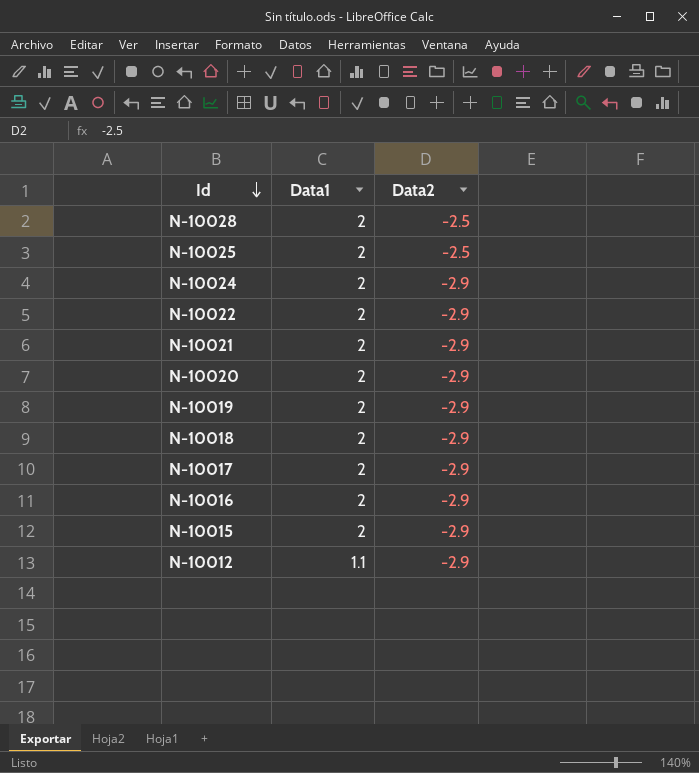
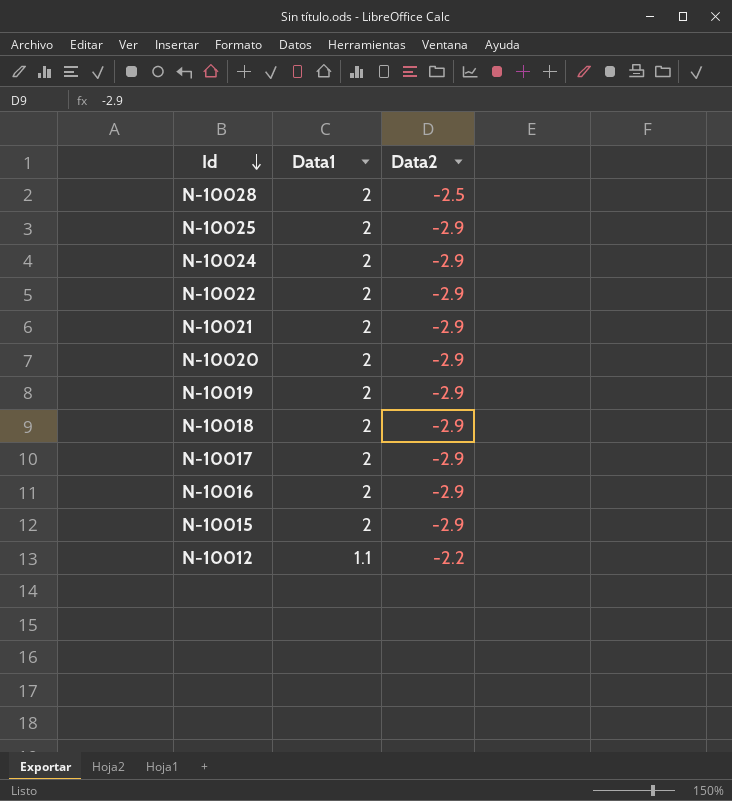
N-10025 | Data2: -2.5 -> -2.9
N-10012 | Data2: -2.9 -> -2.2

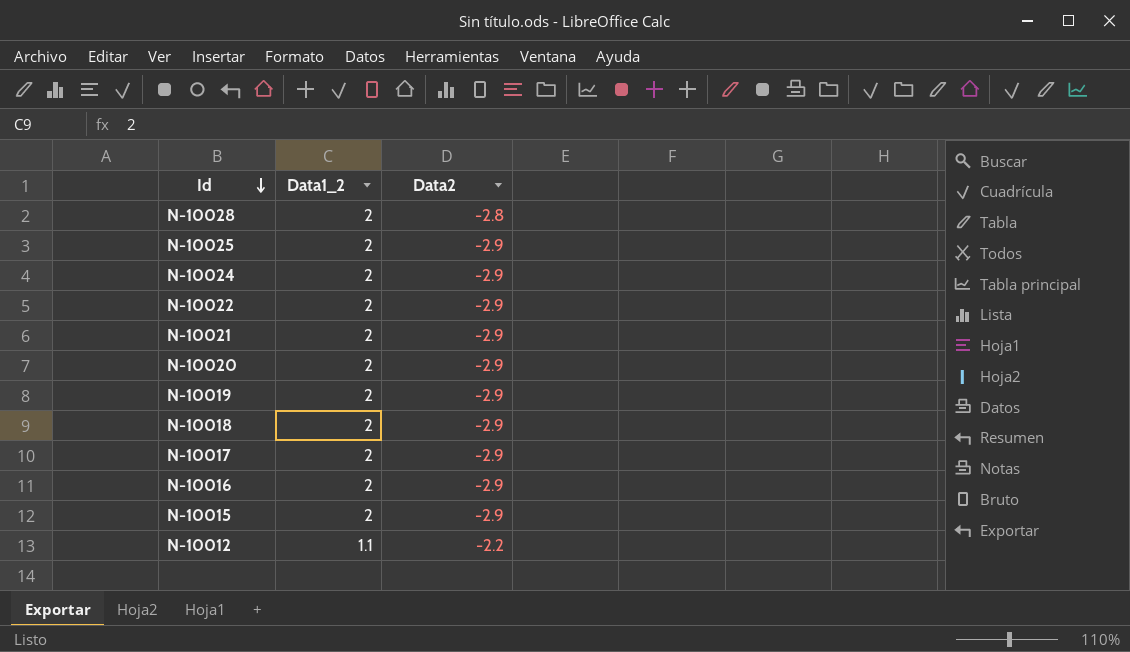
column name: Data1 -> Data1_2
N-10028 | Data2: -2.5 -> -2.8

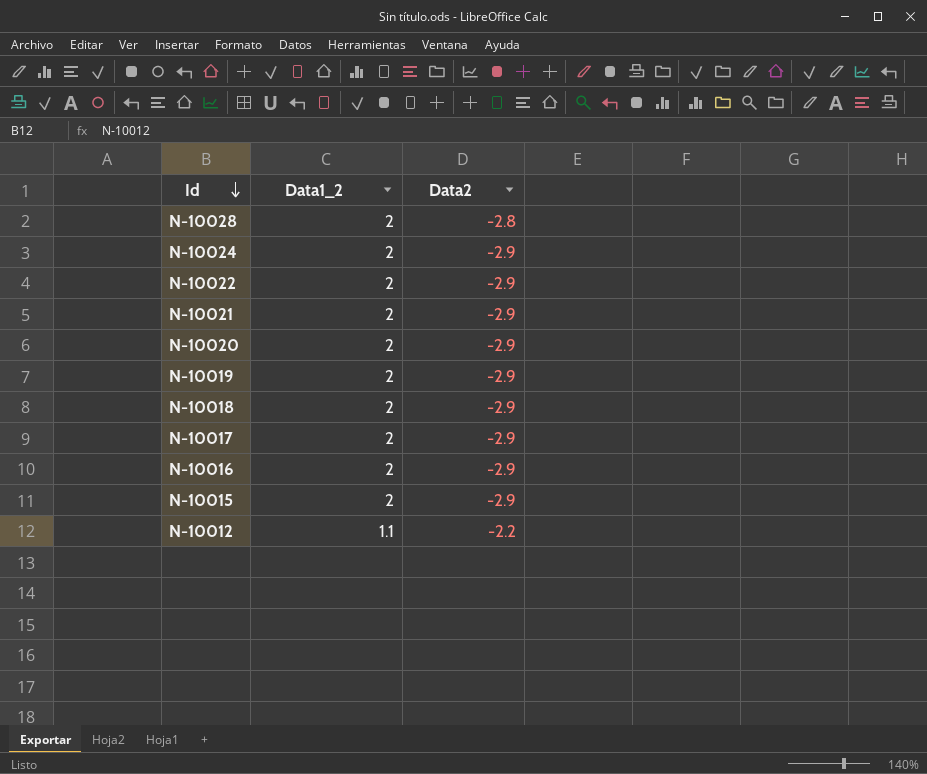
row N-10025: 2 | -2.9 -> none

